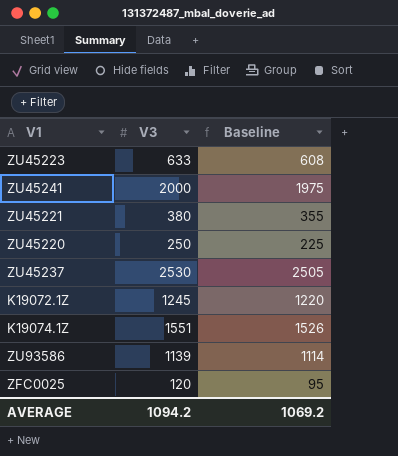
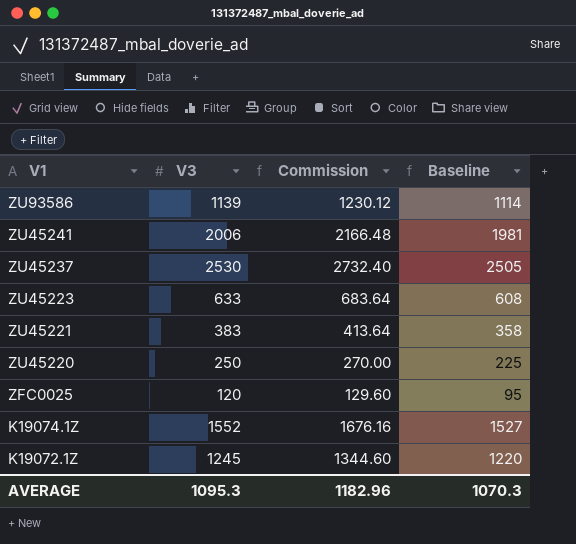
row order: none -> V1 descending
column Commission | formula: none -> [V3] * 1.08
ZU45241 | V3: 2000 -> 2006
ZU45241 | Baseline: 1975 -> 1981
ZU45221 | V3: 380 -> 383
ZU45221 | Baseline: 355 -> 358
K19074.1Z | V3: 1551 -> 1552
K19074.1Z | Baseline: 1526 -> 1527
AVERAGE | V3: 1094.2 -> 1095.3
AVERAGE | Baseline: 1069.2 -> 1070.3

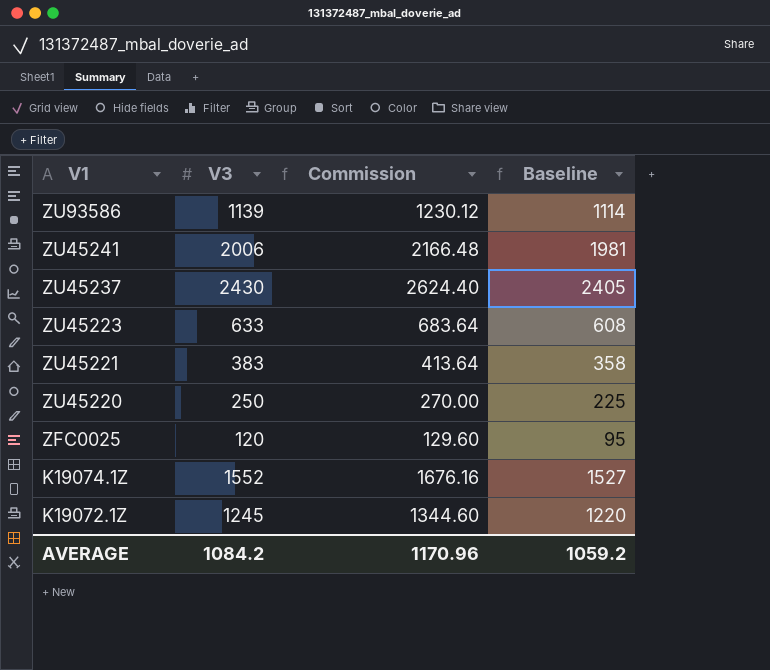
ZU45237 | V3: 2530 -> 2430
ZU45237 | Commission: 2732.40 -> 2624.40
ZU45237 | Baseline: 2505 -> 2405
AVERAGE | V3: 1095.3 -> 1084.2
AVERAGE | Commission: 1182.96 -> 1170.96
AVERAGE | Baseline: 1070.3 -> 1059.2

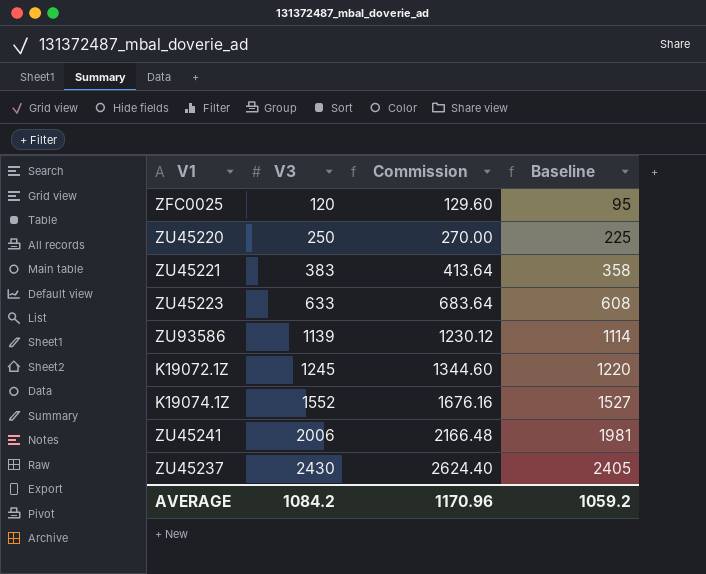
row order: V1 descending -> V3 ascending

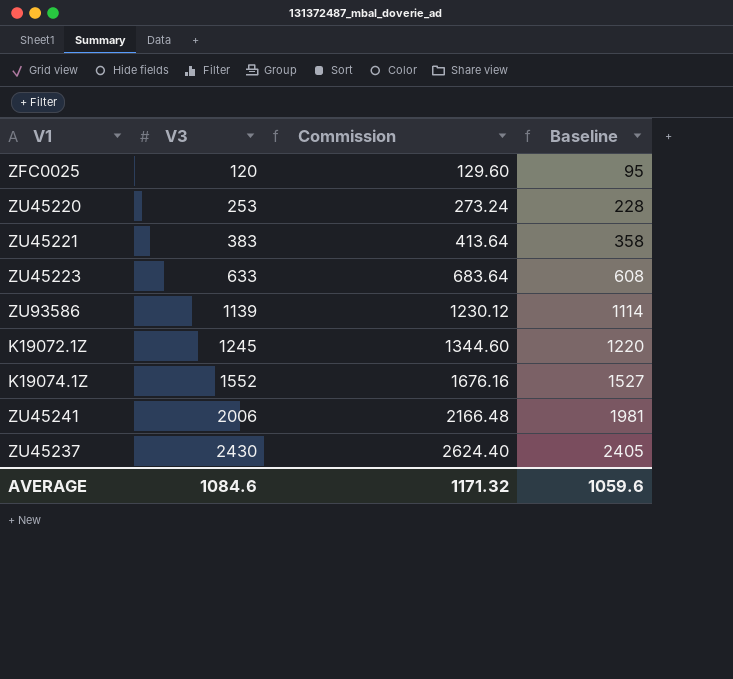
ZU45220 | V3: 250 -> 253
ZU45220 | Commission: 270.00 -> 273.24
ZU45220 | Baseline: 225 -> 228
AVERAGE | V3: 1084.2 -> 1084.6
AVERAGE | Commission: 1170.96 -> 1171.32
AVERAGE | Baseline: 1059.2 -> 1059.6

